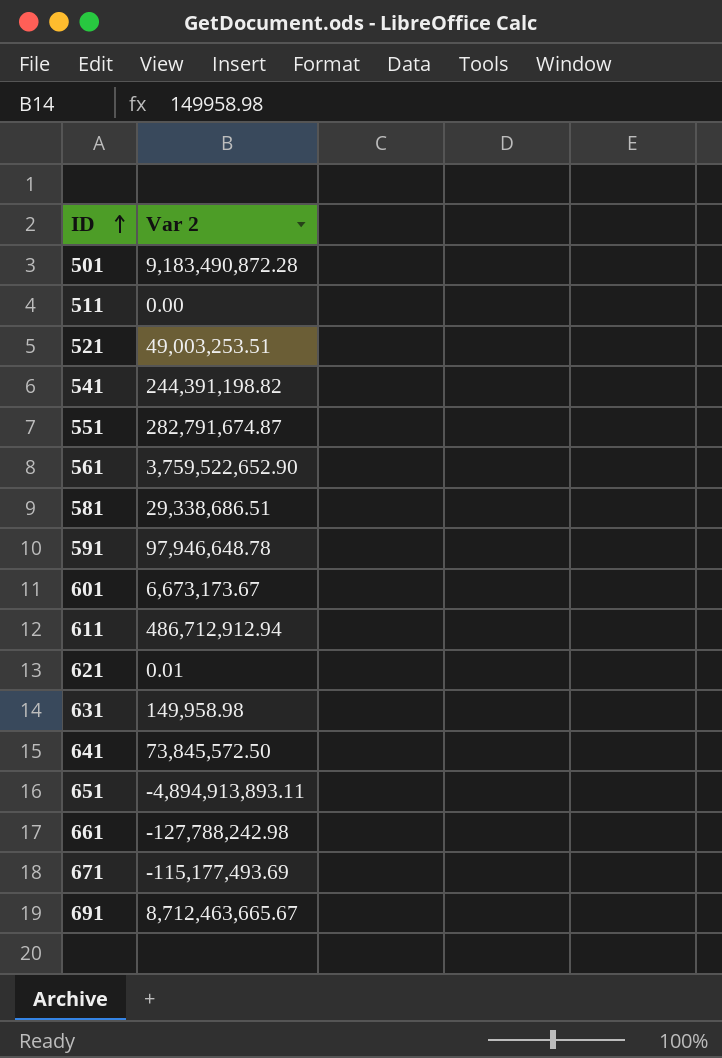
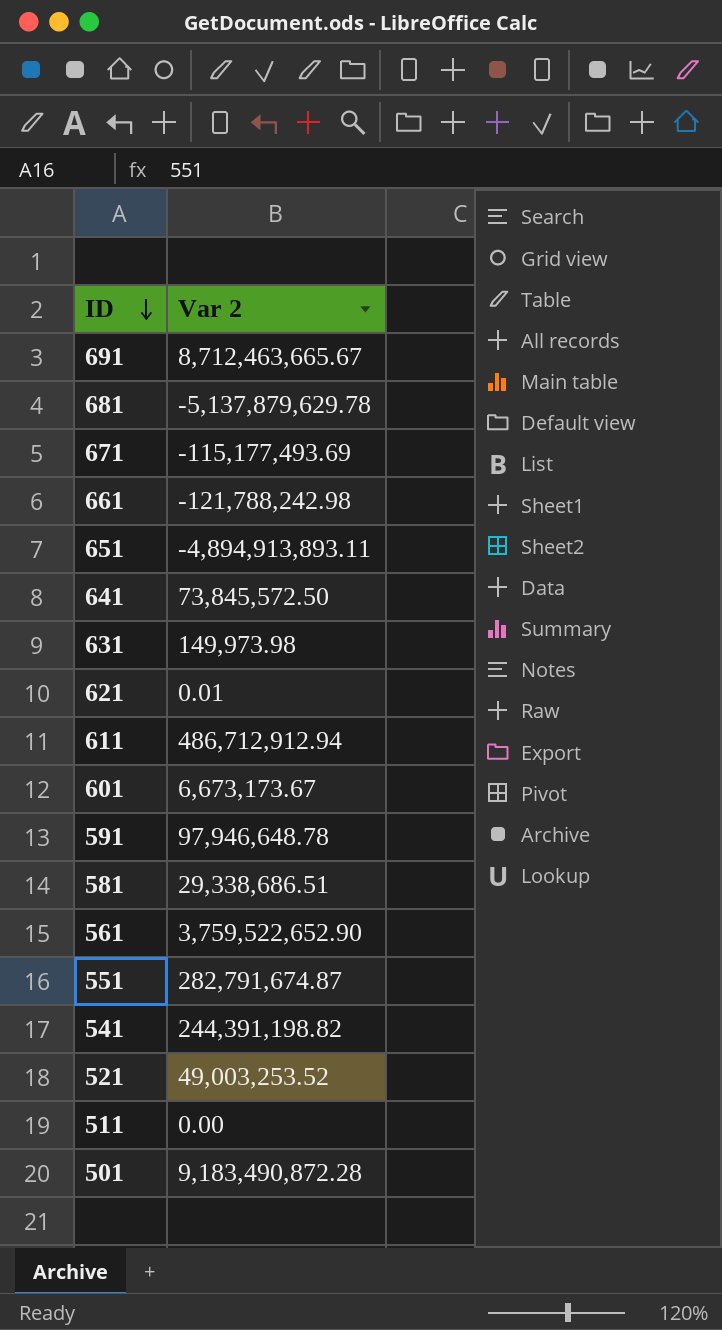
row order: ID ascending -> ID descending
row 681: none -> -5,137,879,629.78
661 | Var 2: -127,788,242.98 -> -121,788,242.98
631 | Var 2: 149,958.98 -> 149,973.98
521 | Var 2: 49,003,253.51 -> 49,003,253.52

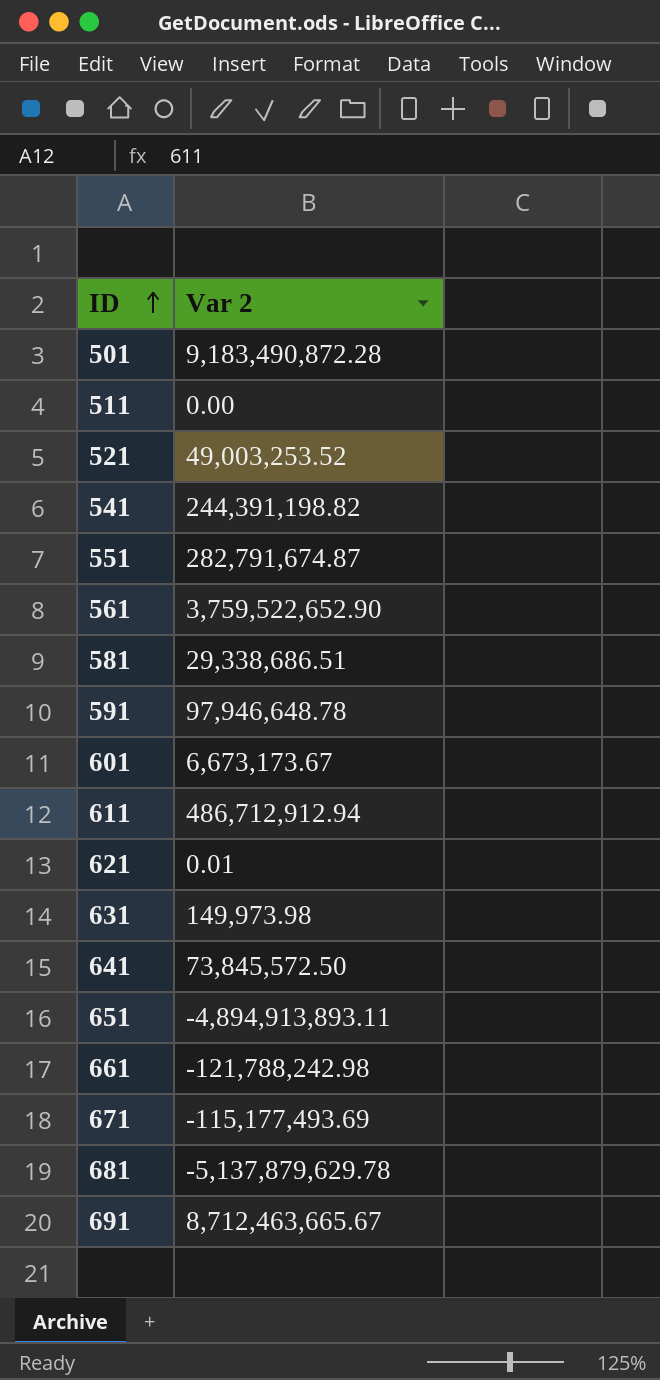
row order: ID descending -> ID ascending

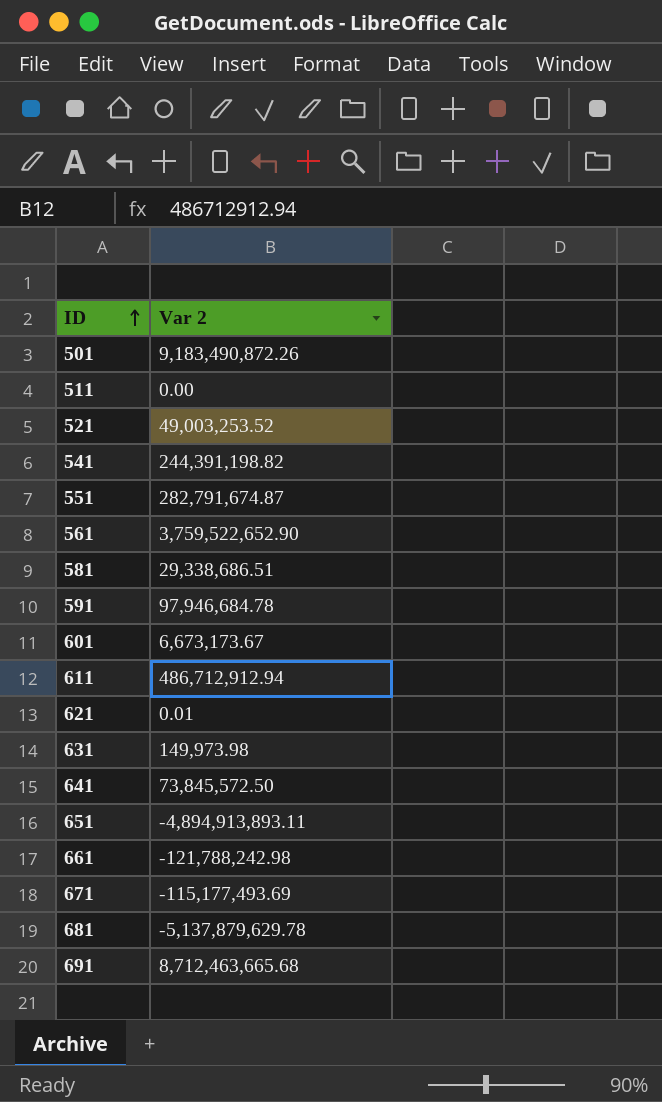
501 | Var 2: 9,183,490,872.28 -> 9,183,490,872.26
591 | Var 2: 97,946,648.78 -> 97,946,684.78
691 | Var 2: 8,712,463,665.67 -> 8,712,463,665.68

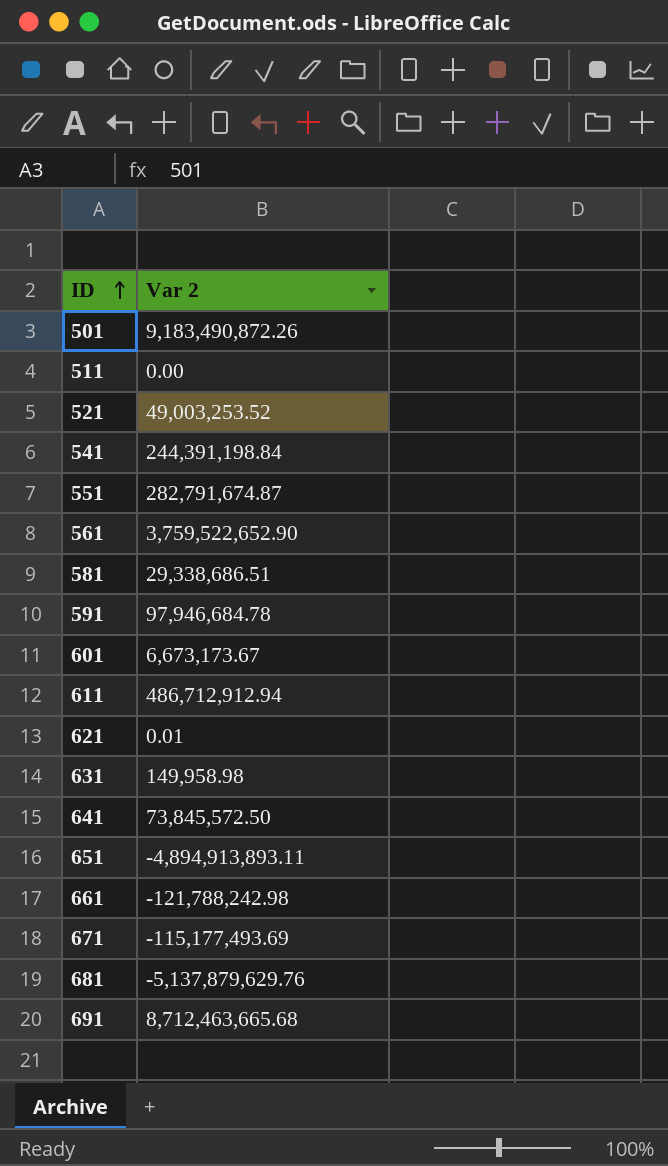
541 | Var 2: 244,391,198.82 -> 244,391,198.84
631 | Var 2: 149,973.98 -> 149,958.98
681 | Var 2: -5,137,879,629.78 -> -5,137,879,629.76

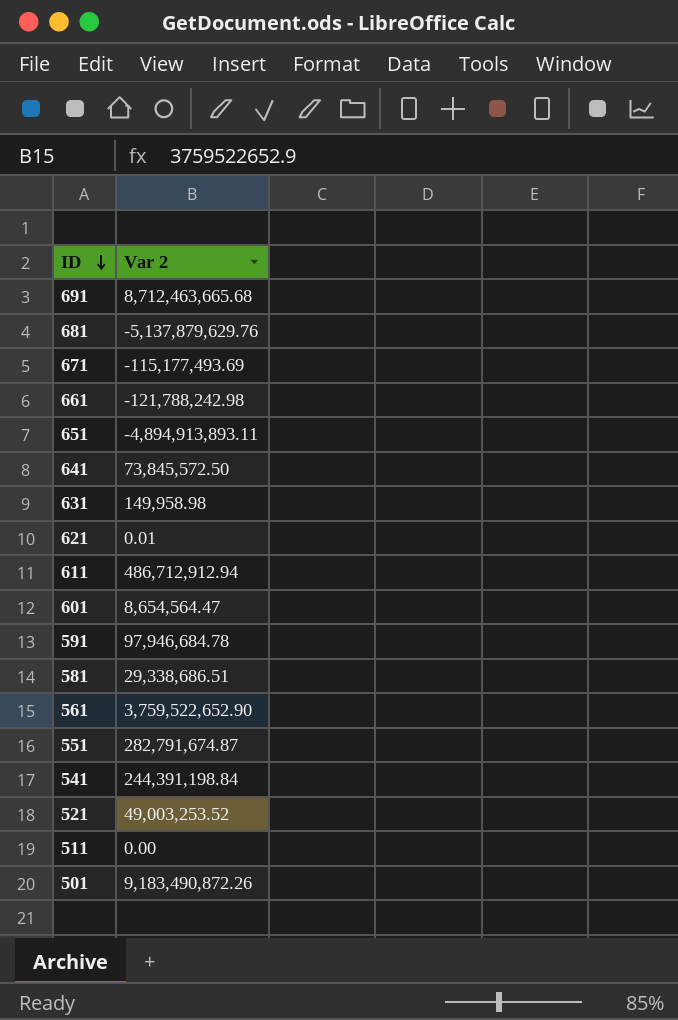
row order: ID ascending -> ID descending
601 | Var 2: 6,673,173.67 -> 8,654,564.47

